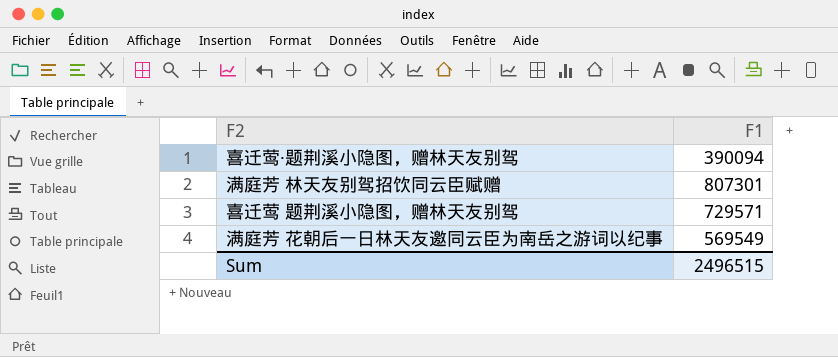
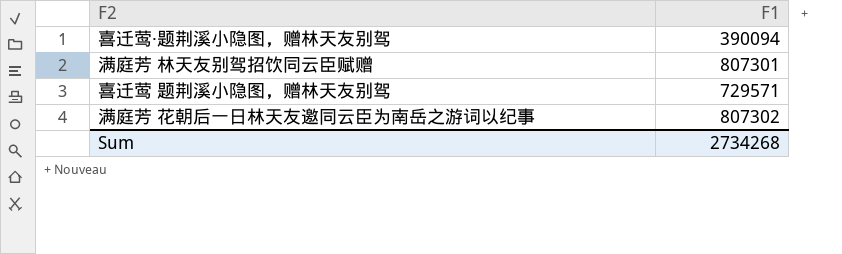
满庭芳 花朝后一日林天友邀同云臣为南岳之游词以纪事 | F1: 569549 -> 807302
Sum | F1: 2496515 -> 2734268

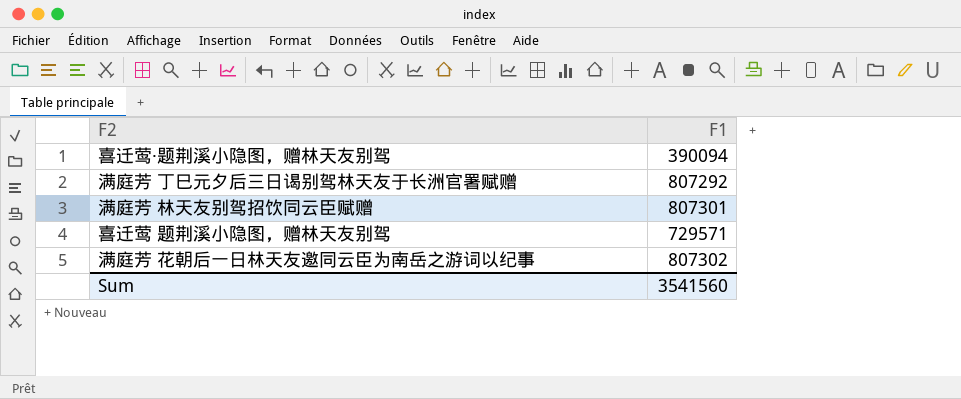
row 满庭芳 丁巳元夕后三日谒别驾林天友于长洲官署赋赠: none -> 807292
Sum | F1: 2734268 -> 3541560

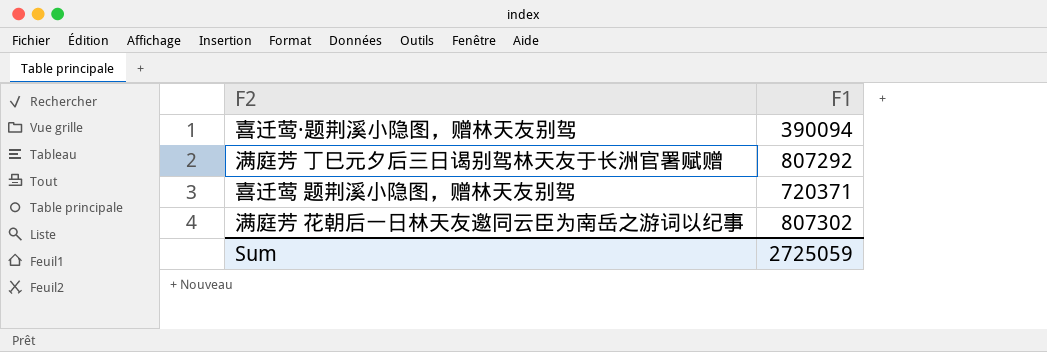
row 满庭芳 林天友别驾招饮同云臣赋赠: 807301 -> none
喜迁莺 题荆溪小隐图，赠林天友别驾 | F1: 729571 -> 720371
Sum | F1: 3541560 -> 2725059

